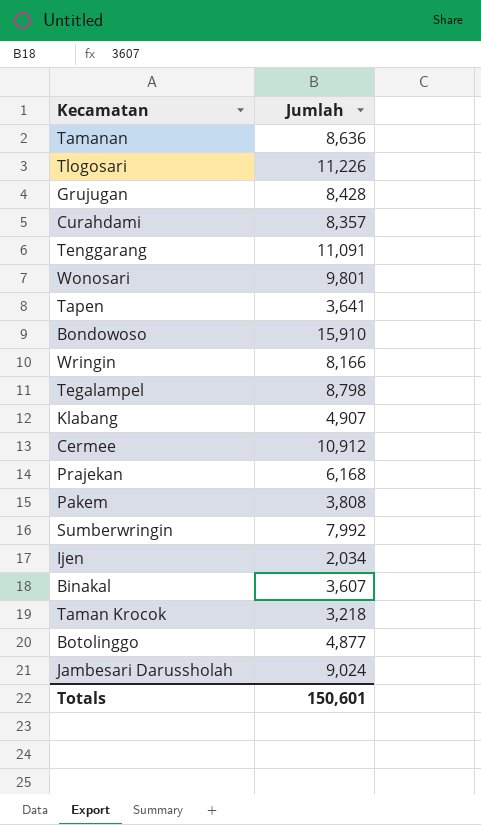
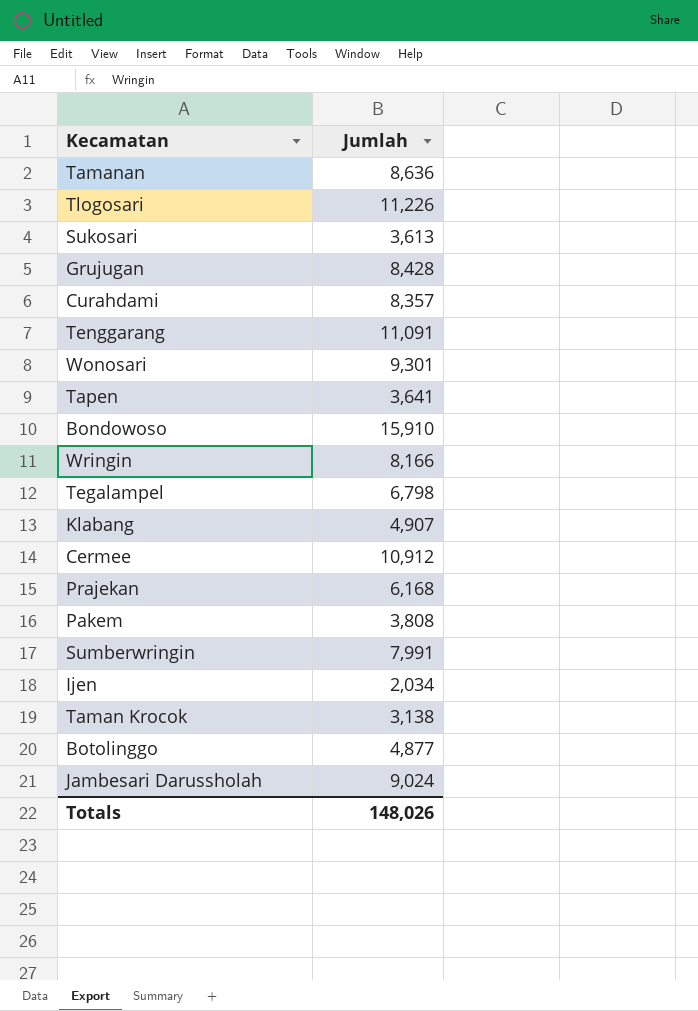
row Binakal: 3,607 -> none
row Sukosari: none -> 3,613
Wonosari | Jumlah: 9,801 -> 9,301
Tegalampel | Jumlah: 8,798 -> 6,798
Sumberwringin | Jumlah: 7,992 -> 7,991
Taman Krocok | Jumlah: 3,218 -> 3,138
Totals | Jumlah: 150,601 -> 148,026

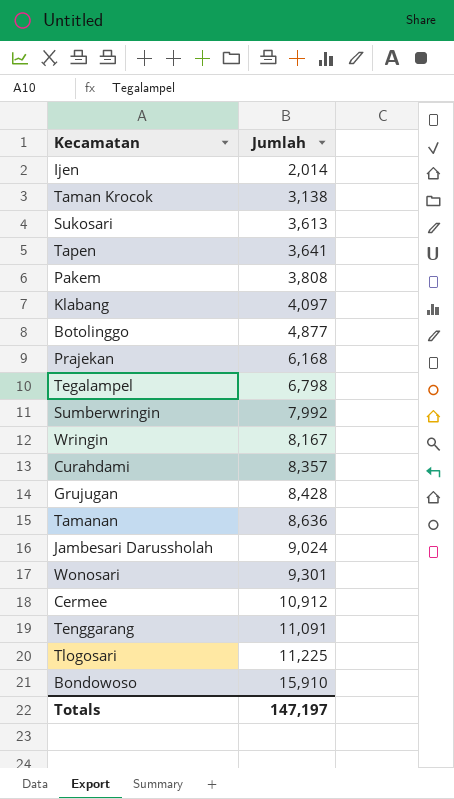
row order: none -> Jumlah ascending
Ijen | Jumlah: 2,034 -> 2,014
Klabang | Jumlah: 4,907 -> 4,097
Sumberwringin | Jumlah: 7,991 -> 7,992
Wringin | Jumlah: 8,166 -> 8,167
Tlogosari | Jumlah: 11,226 -> 11,225
Totals | Jumlah: 148,026 -> 147,197

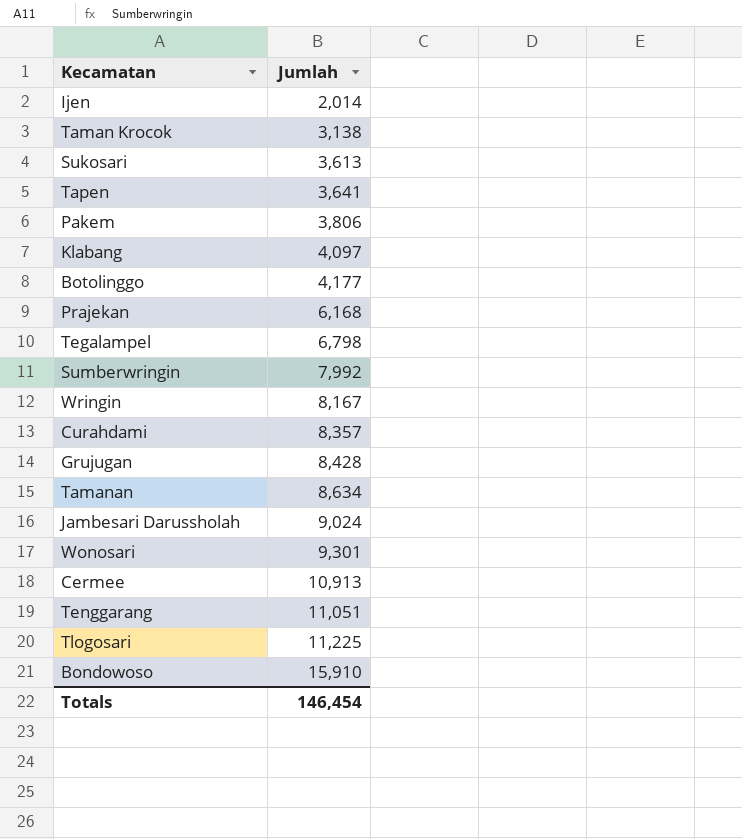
Pakem | Jumlah: 3,808 -> 3,806
Botolinggo | Jumlah: 4,877 -> 4,177
Tamanan | Jumlah: 8,636 -> 8,634
Cermee | Jumlah: 10,912 -> 10,913
Tenggarang | Jumlah: 11,091 -> 11,051
Totals | Jumlah: 147,197 -> 146,454

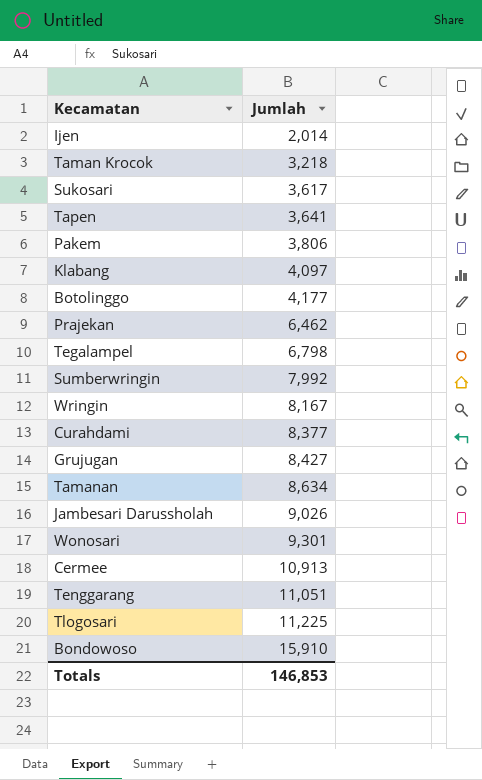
Taman Krocok | Jumlah: 3,138 -> 3,218
Sukosari | Jumlah: 3,613 -> 3,617
Prajekan | Jumlah: 6,168 -> 6,462
Curahdami | Jumlah: 8,357 -> 8,377
Grujugan | Jumlah: 8,428 -> 8,427
Jambesari Darussholah | Jumlah: 9,024 -> 9,026
Totals | Jumlah: 146,454 -> 146,853

